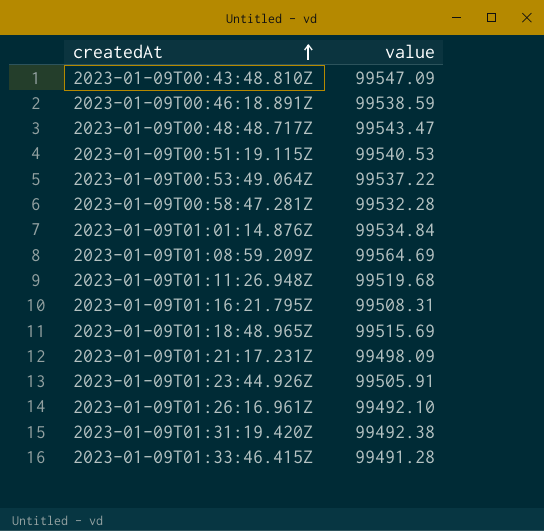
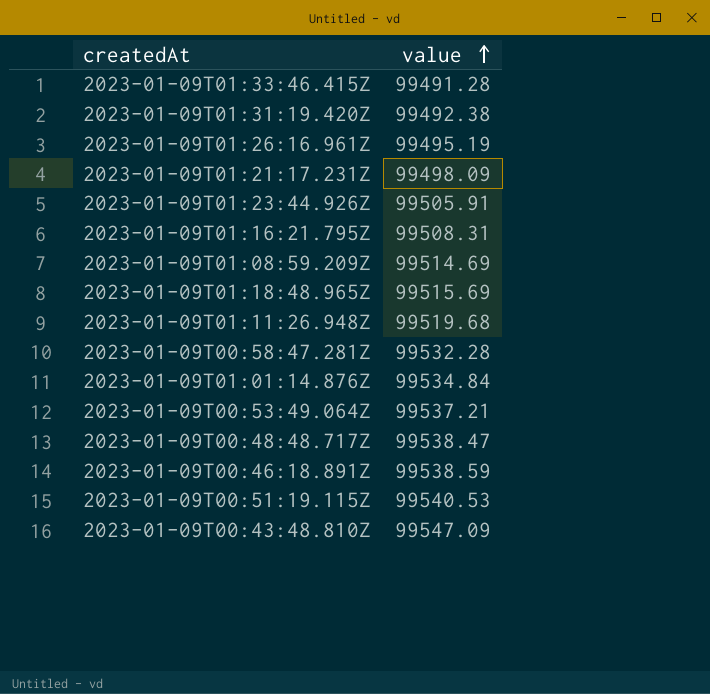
row order: createdAt ascending -> value ascending
2023-01-09T01:26:16.961Z | value: 99492.10 -> 99495.19
2023-01-09T01:08:59.209Z | value: 99564.69 -> 99514.69
2023-01-09T00:53:49.064Z | value: 99537.22 -> 99537.21
2023-01-09T00:48:48.717Z | value: 99543.47 -> 99538.47

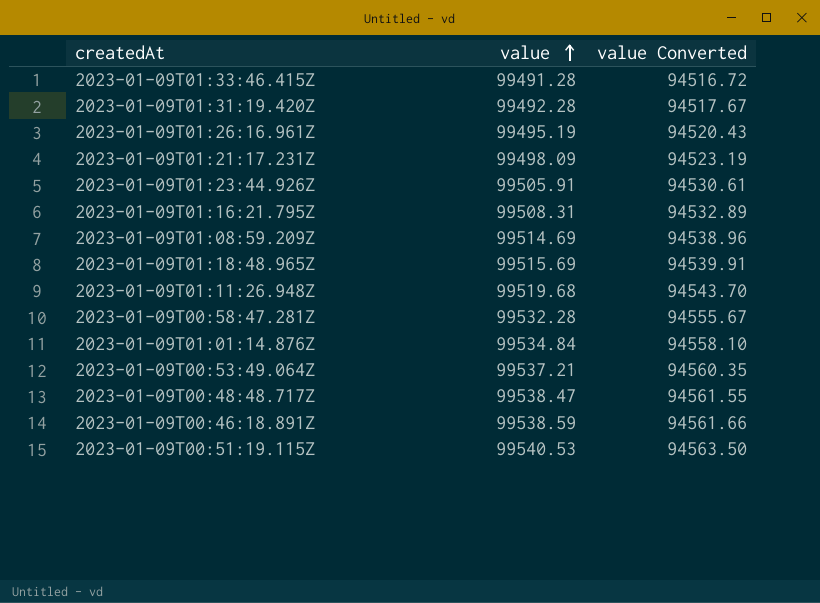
column value Converted | formula: none -> [value] * 0.95
row 2023-01-09T00:43:48.810Z: 99547.09 -> none
2023-01-09T01:31:19.420Z | value: 99492.38 -> 99492.28

